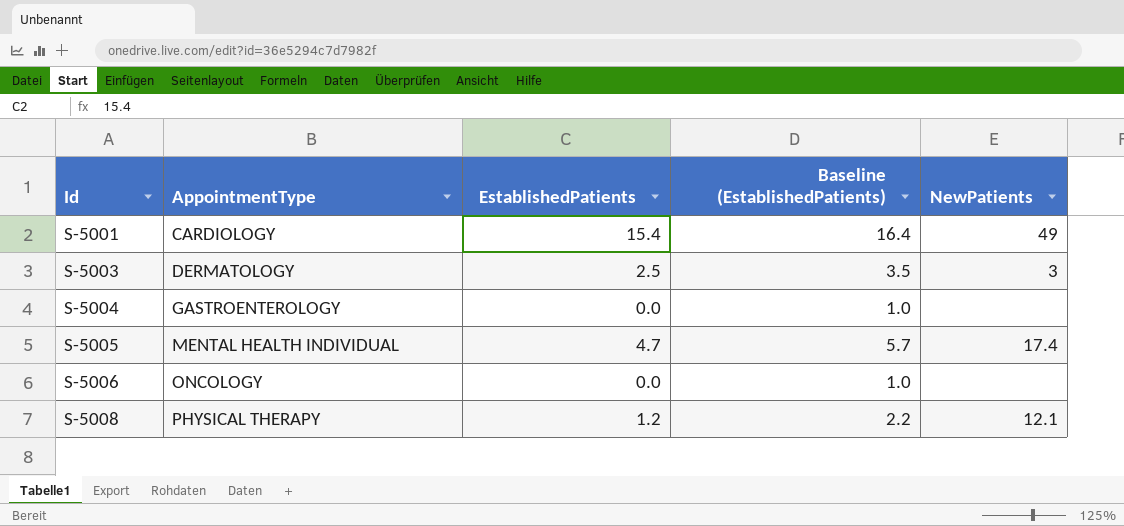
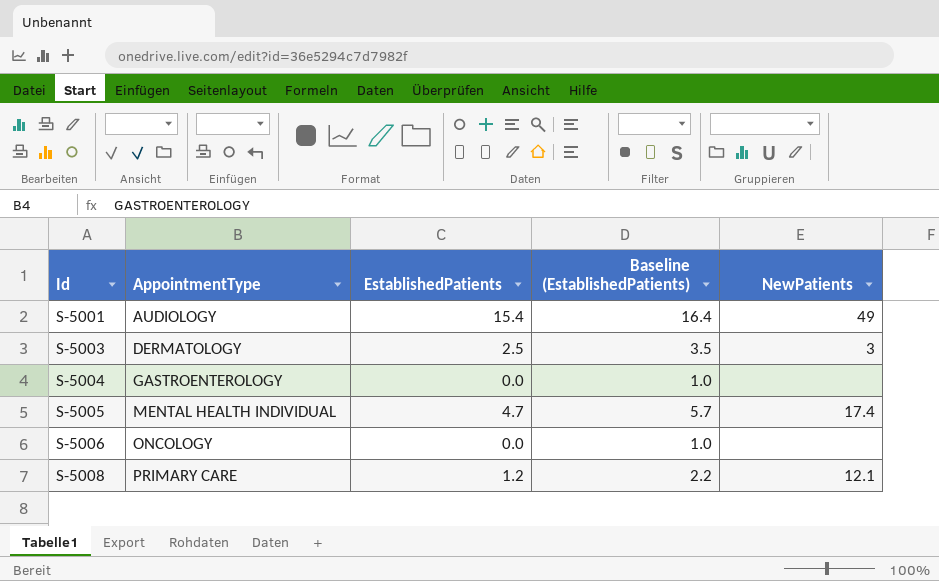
S-5001 | AppointmentType: CARDIOLOGY -> AUDIOLOGY
S-5008 | AppointmentType: PHYSICAL THERAPY -> PRIMARY CARE

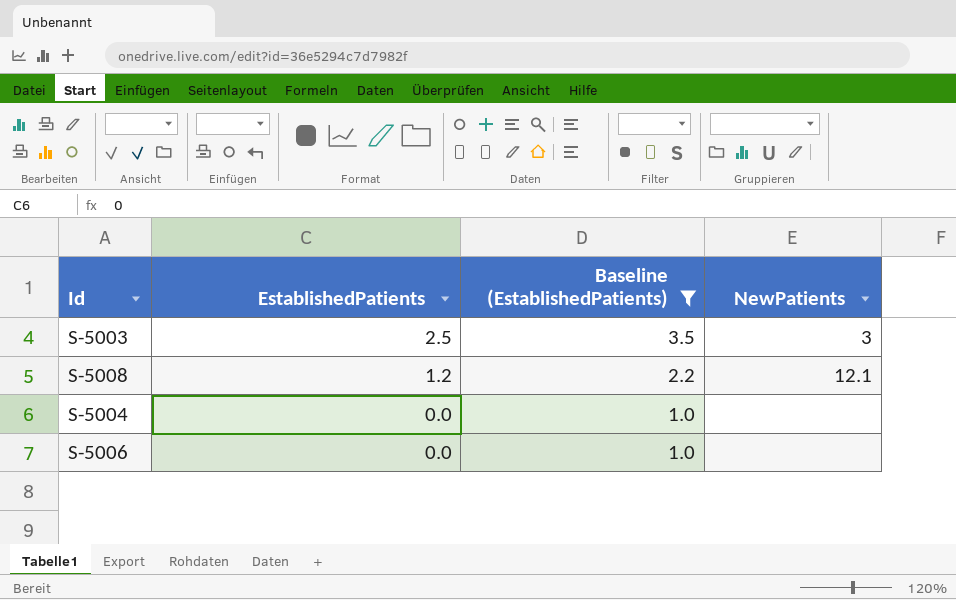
filter: none -> Baseline (EstablishedPatients) <= 3.5
row order: Id ascending -> EstablishedPatients descending
column AppointmentType | position: 2 -> none

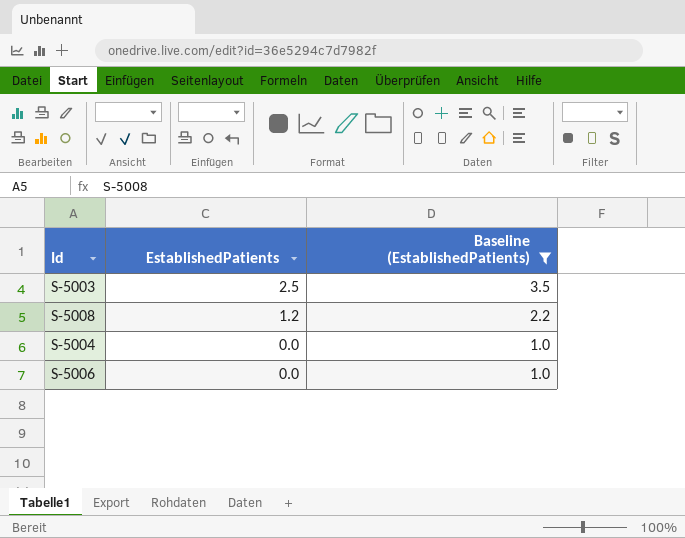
column NewPatients | position: 4 -> none

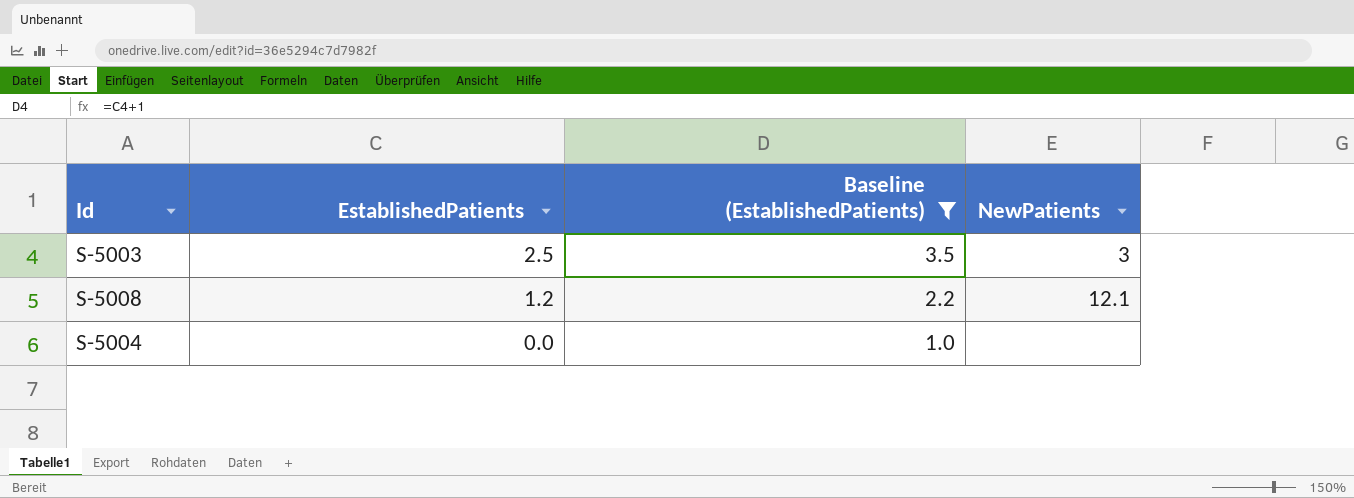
column NewPatients | position: none -> 4
row S-5006: 0.0 | 1.0 -> none

